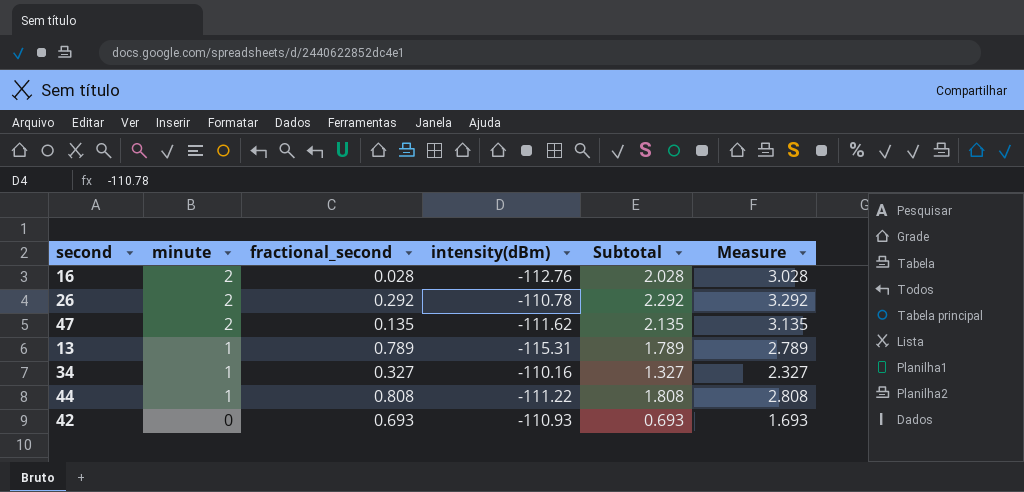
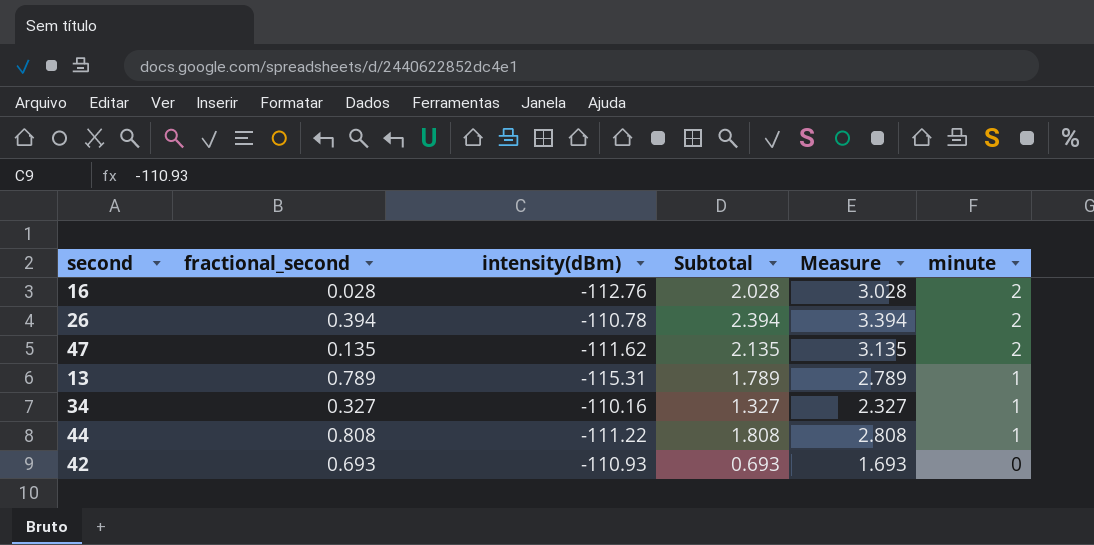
column minute | position: 2 -> 6
26 | fractional_second: 0.292 -> 0.394
26 | Subtotal: 2.292 -> 2.394
26 | Measure: 3.292 -> 3.394

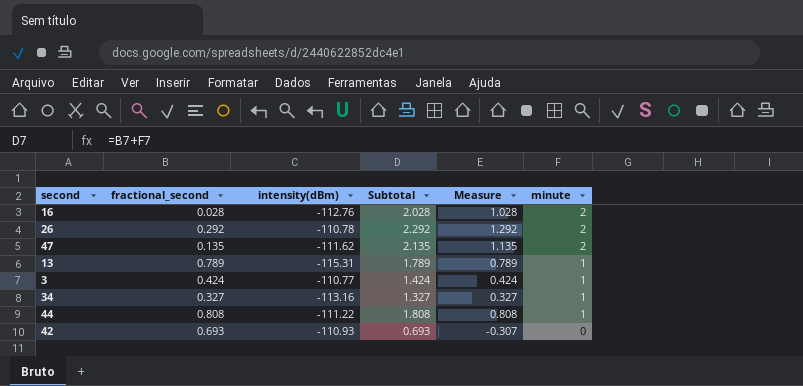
column Measure | formula: [Subtotal] + 1 -> [Subtotal] - 1
26 | fractional_second: 0.394 -> 0.292
26 | Subtotal: 2.394 -> 2.292
row 3: none -> 0.424 | -110.77 | 1.424 | 0.424 | 1
34 | intensity(dBm): -110.16 -> -113.16

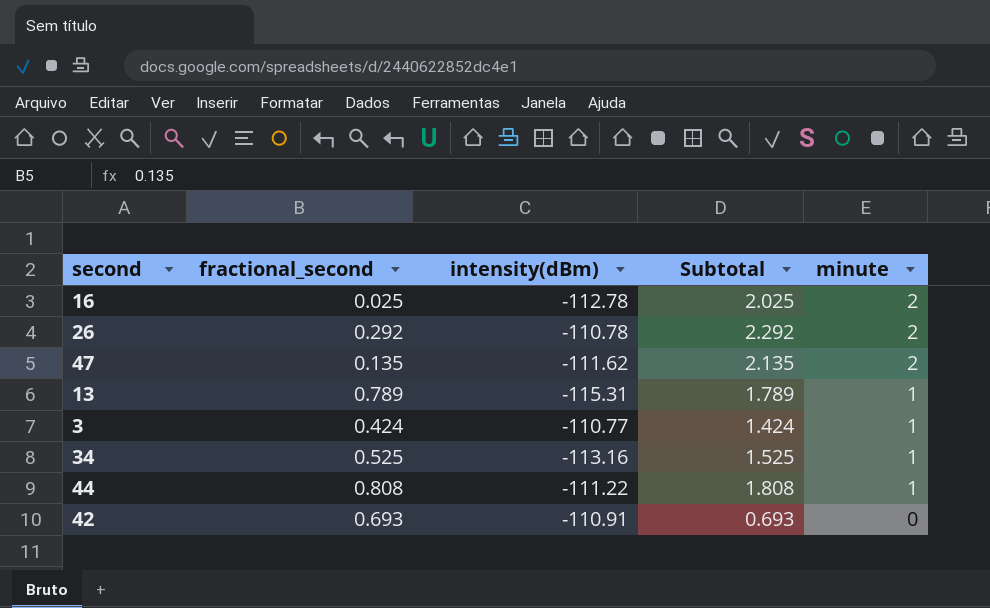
column Measure | formula: [Subtotal] - 1 -> none
16 | fractional_second: 0.028 -> 0.025
16 | intensity(dBm): -112.76 -> -112.78
16 | Subtotal: 2.028 -> 2.025
34 | fractional_second: 0.327 -> 0.525
34 | Subtotal: 1.327 -> 1.525
42 | intensity(dBm): -110.93 -> -110.91

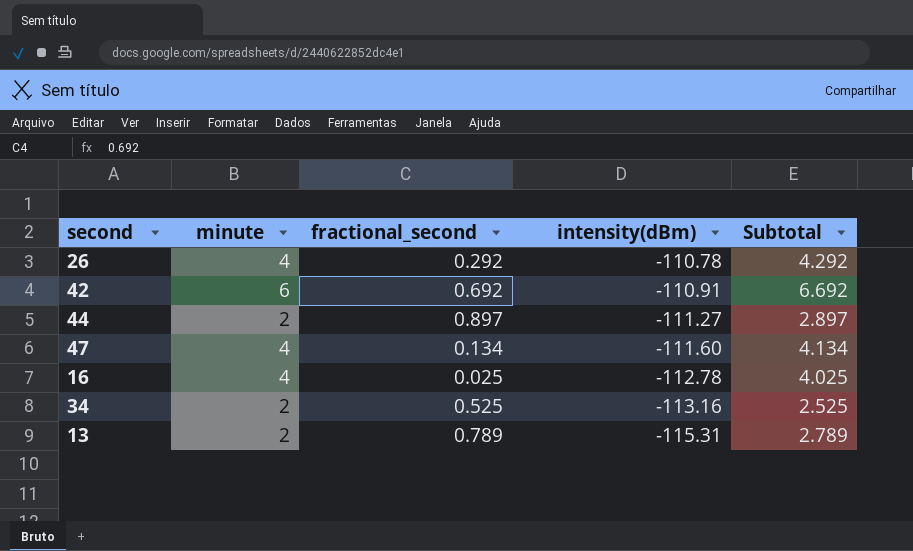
row order: minute descending -> intensity(dBm) descending
column minute | position: 5 -> 2
row 3: 0.424 | -110.77 | 1.424 | 1 -> none
26 | minute: 2 -> 4
26 | Subtotal: 2.292 -> 4.292
42 | minute: 0 -> 6
42 | fractional_second: 0.693 -> 0.692
42 | Subtotal: 0.693 -> 6.692
44 | minute: 1 -> 2
44 | fractional_second: 0.808 -> 0.897
44 | intensity(dBm): -111.22 -> -111.27
44 | Subtotal: 1.808 -> 2.897
47 | minute: 2 -> 4
47 | fractional_second: 0.135 -> 0.134
47 | intensity(dBm): -111.62 -> -111.60
47 | Subtotal: 2.135 -> 4.134
16 | minute: 2 -> 4
16 | Subtotal: 2.025 -> 4.025
34 | minute: 1 -> 2
34 | Subtotal: 1.525 -> 2.525
13 | minute: 1 -> 2
13 | Subtotal: 1.789 -> 2.789

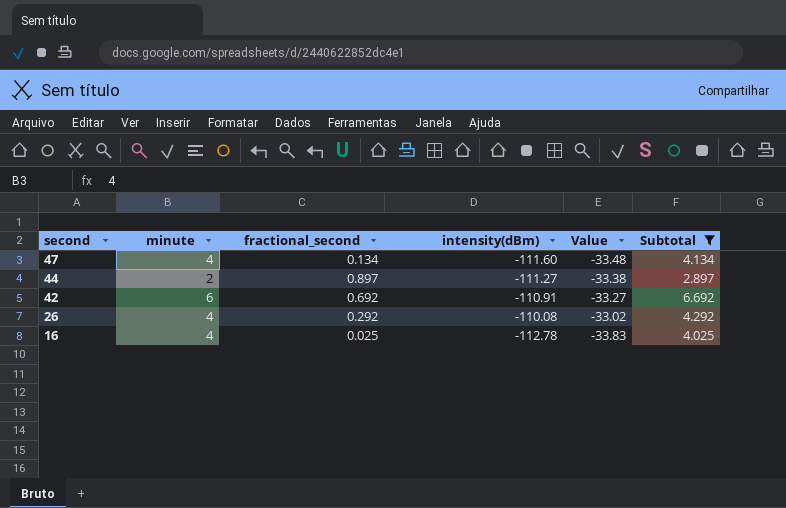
filter: none -> Subtotal >= 2.897
row order: intensity(dBm) descending -> second descending
column Value | formula: none -> [intensity(dBm)] * 0.3
26 | intensity(dBm): -110.78 -> -110.08

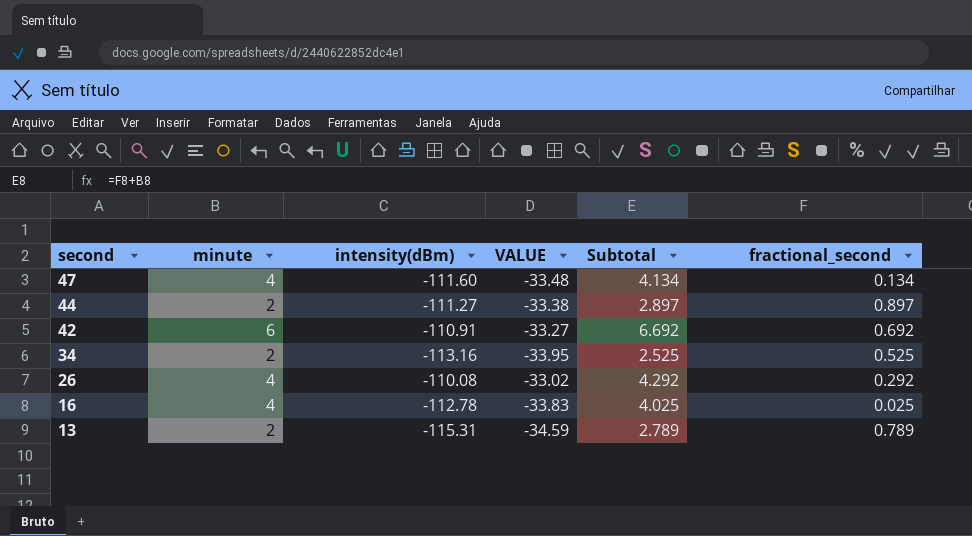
filter: Subtotal >= 2.897 -> none
column name: Value -> VALUE
column fractional_second | position: 3 -> 6

